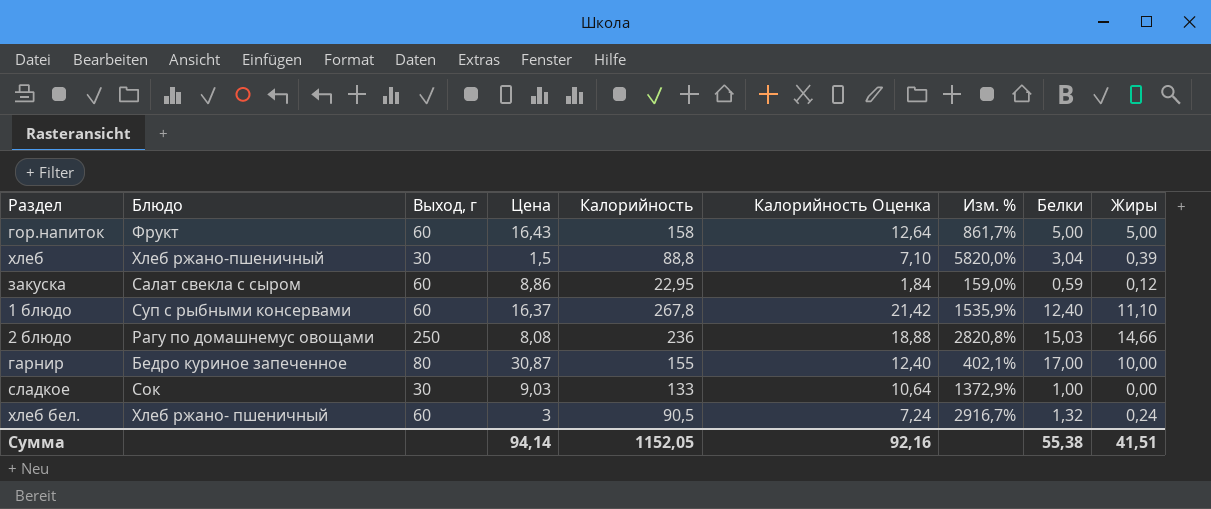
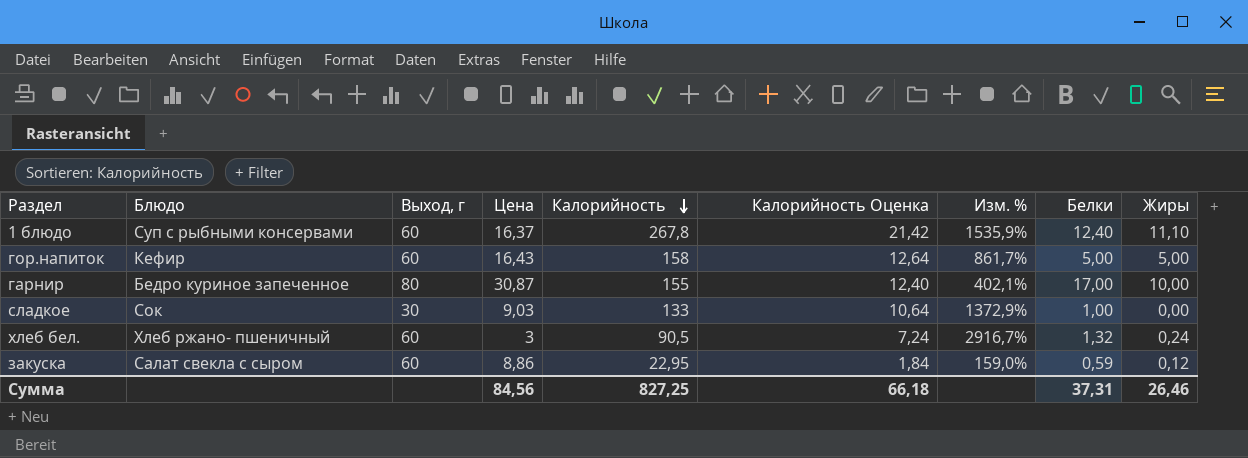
row order: none -> Калорийность descending
row хлеб: Хлеб ржано-пшеничный | 30 | 1,5 | 88,8 | 7,10 | 5820,0% | 3,04 | 0,39 -> none
row 2 блюдо: Рагу по домашнемус овощами | 250 | 8,08 | 236 | 18,88 | 2820,8% | 15,03 | 14,66 -> none
гор.напиток | Блюдо: Фрукт -> Кефир
Сумма | Цена: 94,14 -> 84,56
Сумма | Калорийность: 1152,05 -> 827,25
Сумма | Калорийность Оценка: 92,16 -> 66,18
Сумма | Белки: 55,38 -> 37,31
Сумма | Жиры: 41,51 -> 26,46

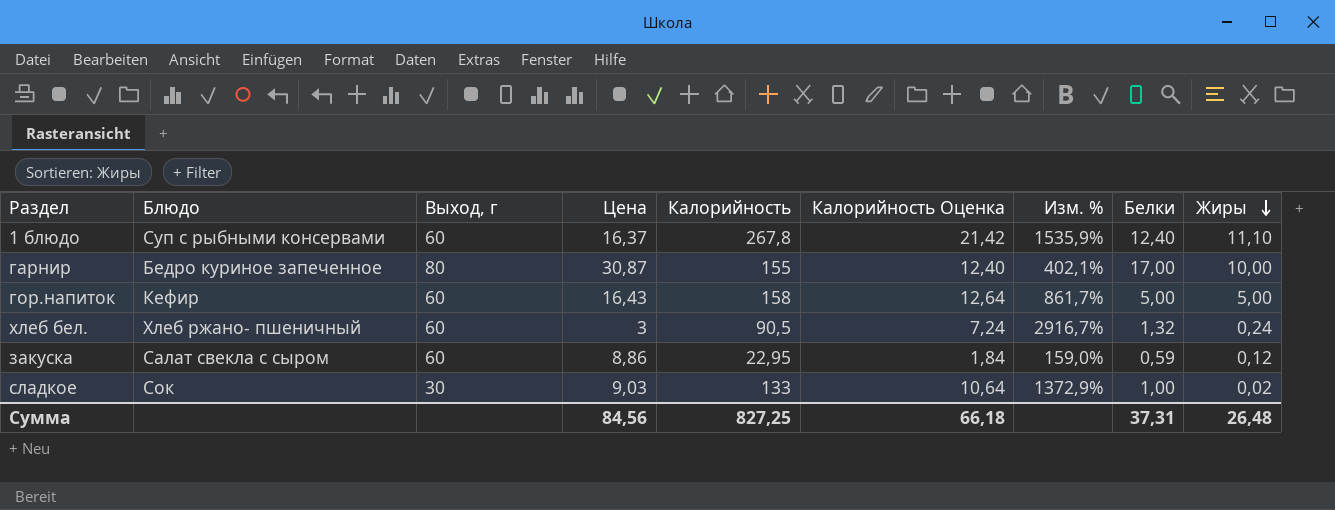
row order: Калорийность descending -> Жиры descending
сладкое | Жиры: 0,00 -> 0,02
Сумма | Жиры: 26,46 -> 26,48

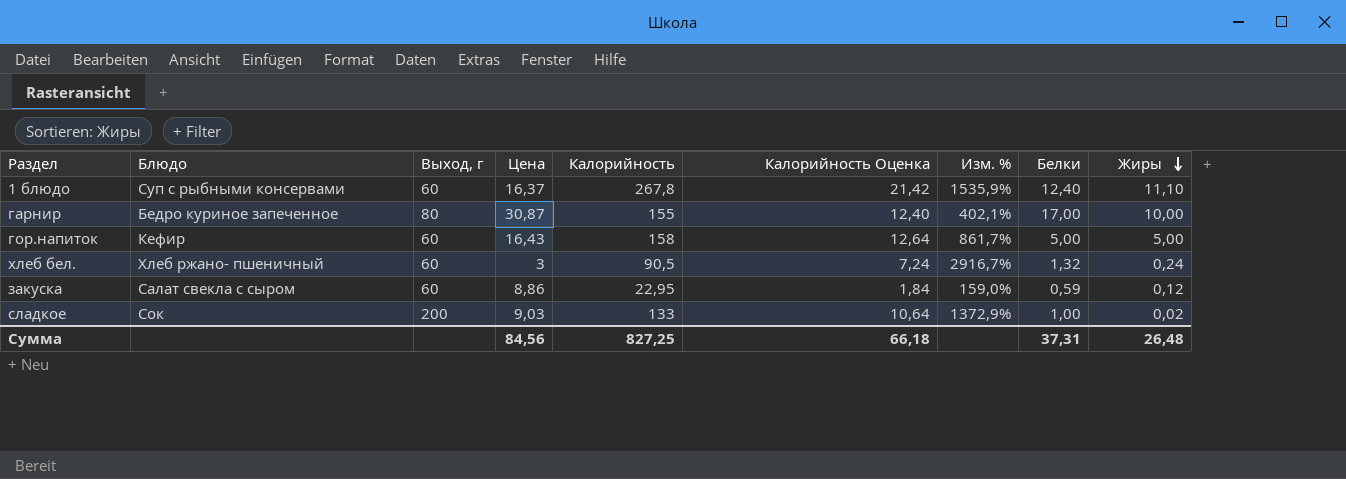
сладкое | Выход, г: 30 -> 200

